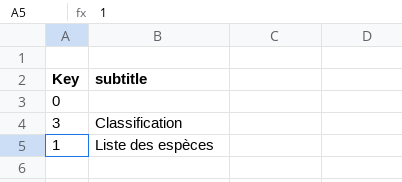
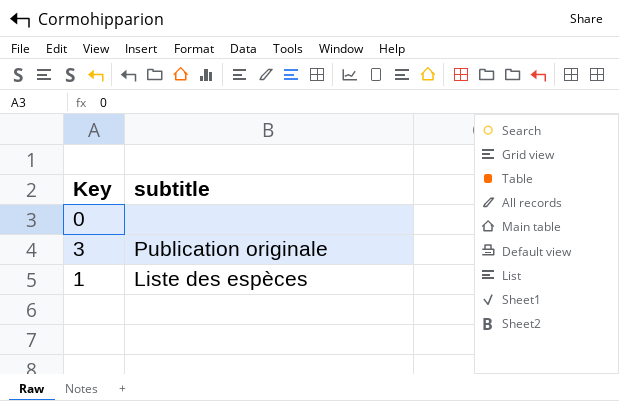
3 | subtitle: Classification -> Publication originale

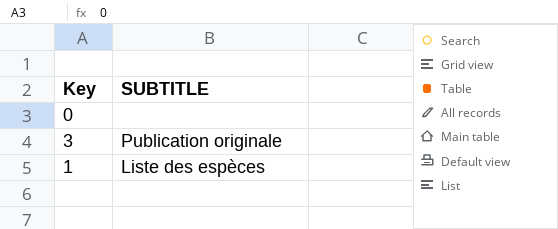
column name: subtitle -> SUBTITLE

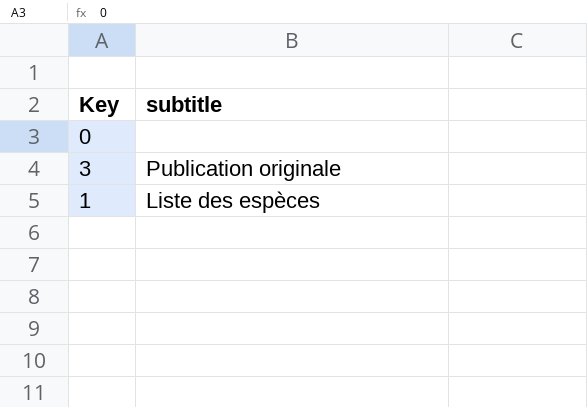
column name: SUBTITLE -> subtitle

